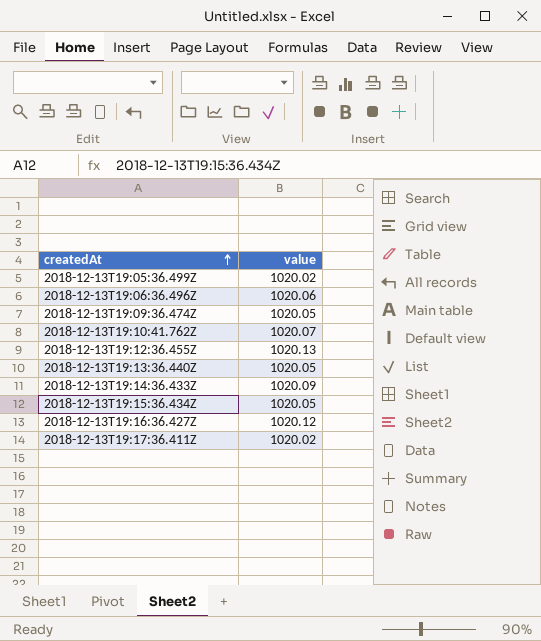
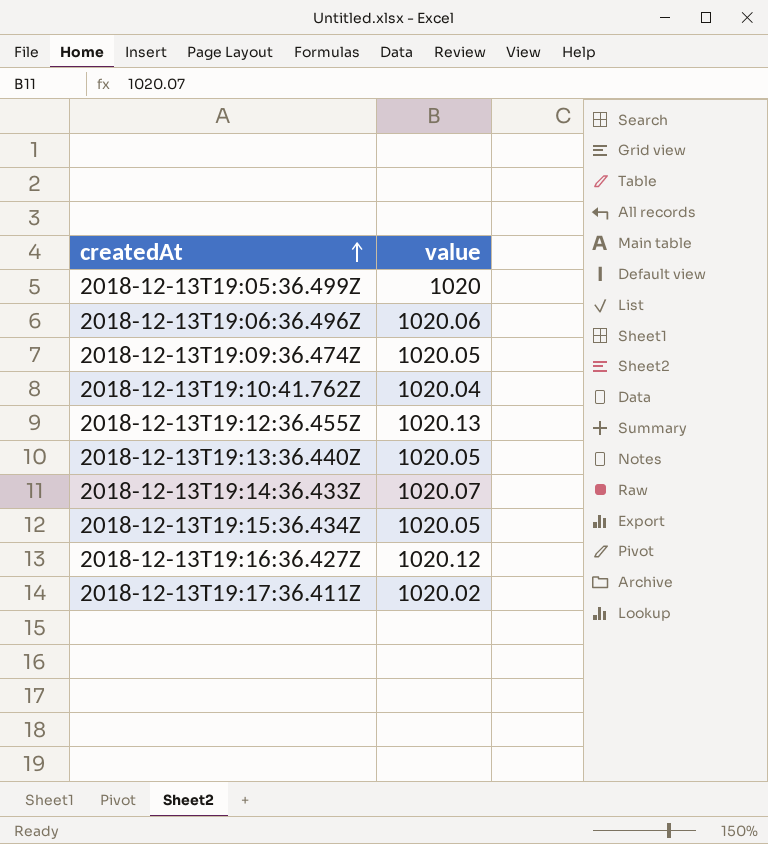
2018-12-13T19:05:36.499Z | value: 1020.02 -> 1020
2018-12-13T19:10:41.762Z | value: 1020.07 -> 1020.04
2018-12-13T19:14:36.433Z | value: 1020.09 -> 1020.07

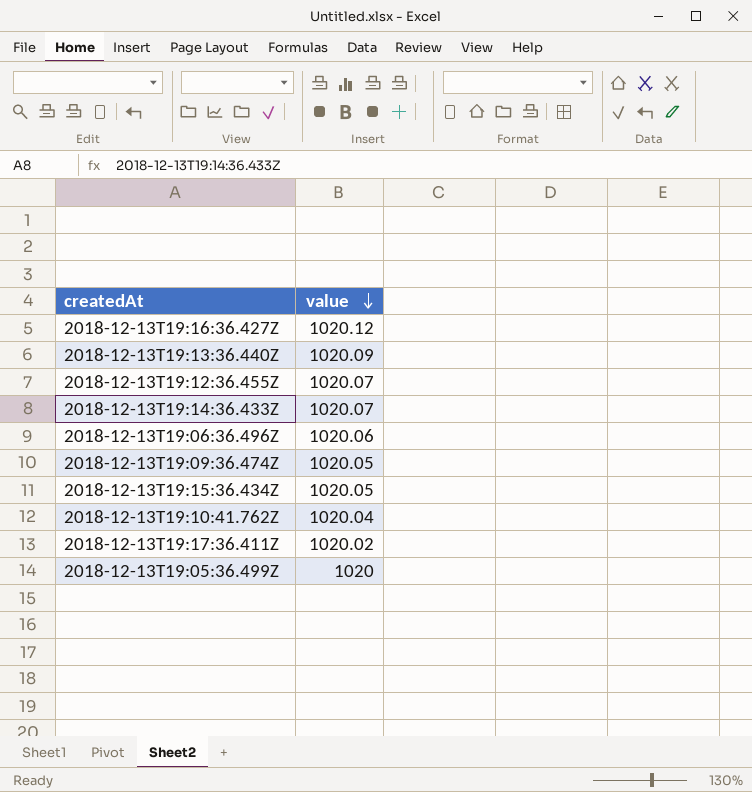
row order: createdAt ascending -> value descending
2018-12-13T19:13:36.440Z | value: 1020.05 -> 1020.09
2018-12-13T19:12:36.455Z | value: 1020.13 -> 1020.07

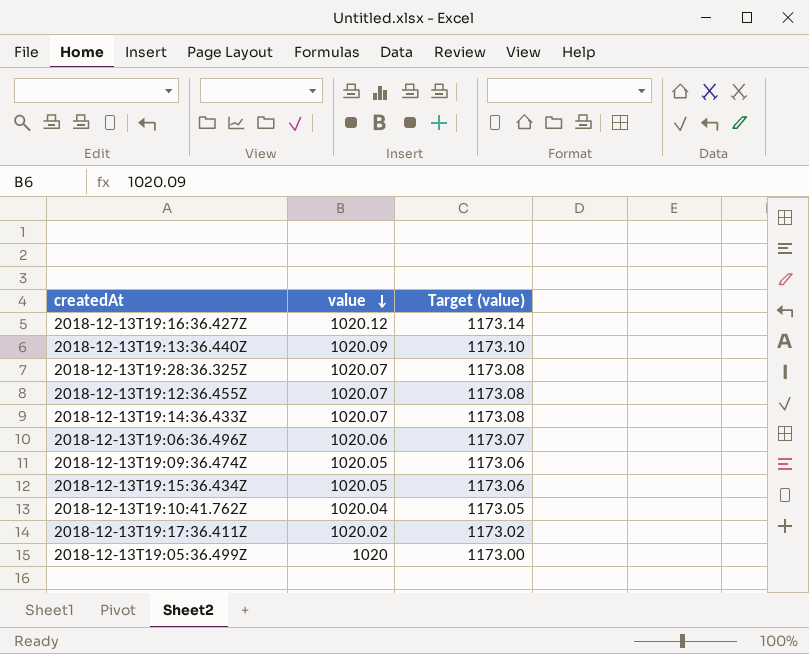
column Target (value) | formula: none -> [value] * 1.15
row 2018-12-13T19:28:36.325Z: none -> 1020.07 | 1173.08

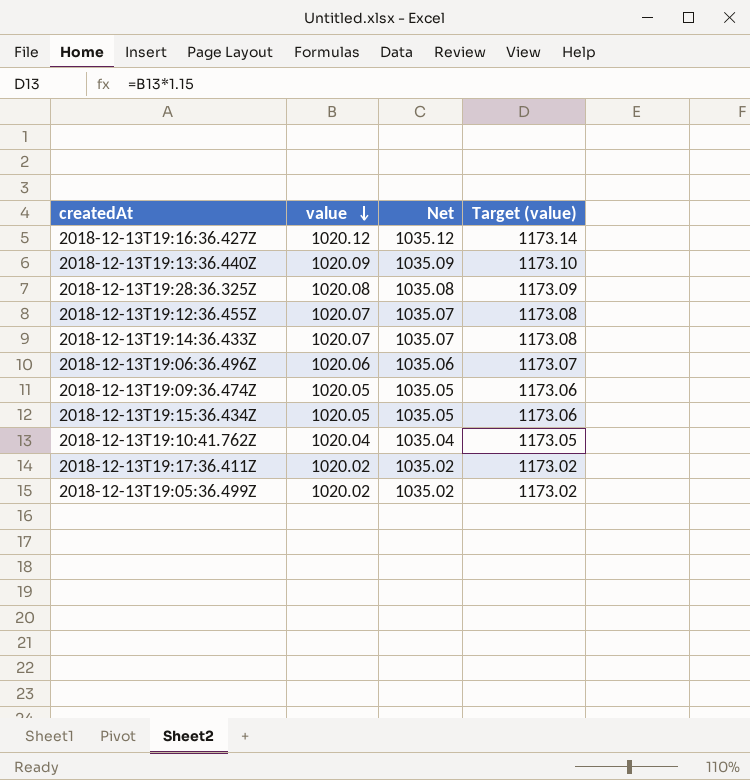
column Net | formula: none -> [value] + 15
2018-12-13T19:28:36.325Z | value: 1020.07 -> 1020.08
2018-12-13T19:28:36.325Z | Target (value): 1173.08 -> 1173.09
2018-12-13T19:05:36.499Z | value: 1020 -> 1020.02
2018-12-13T19:05:36.499Z | Target (value): 1173.00 -> 1173.02

